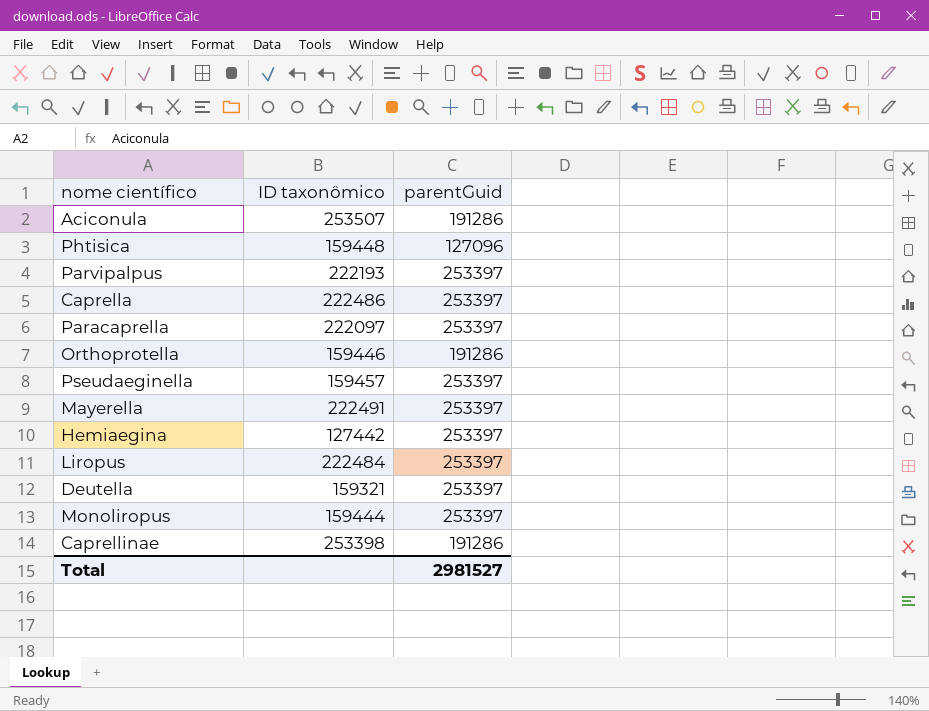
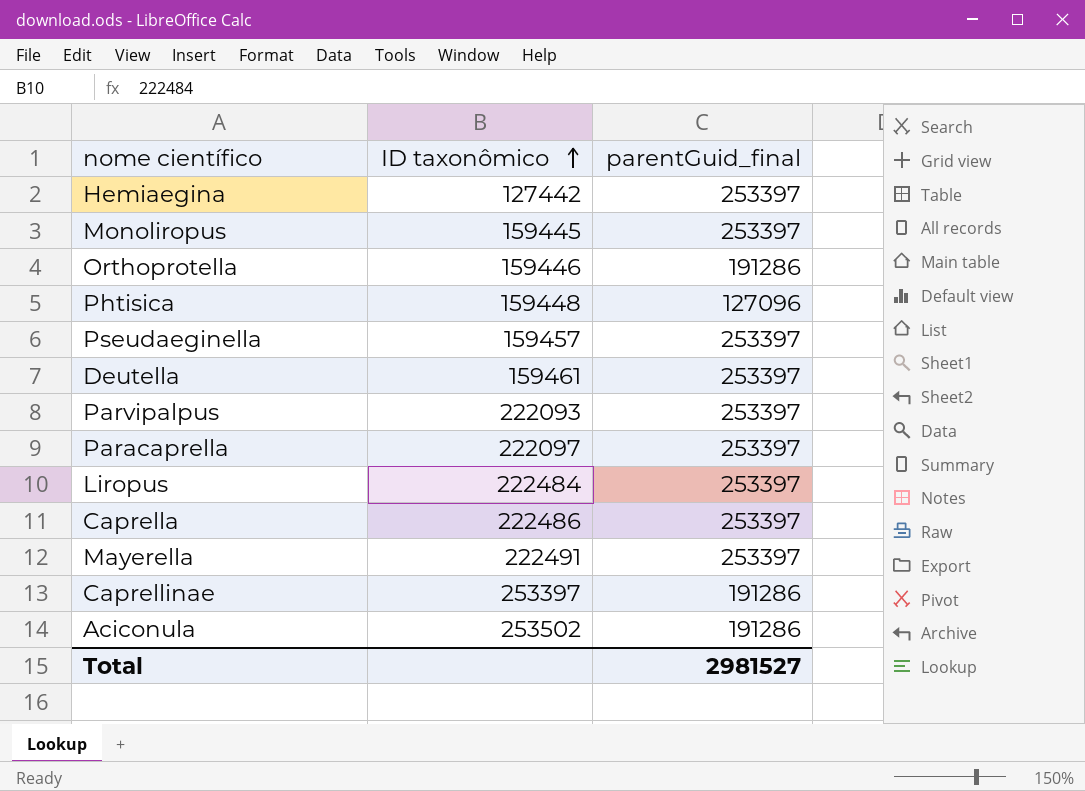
row order: none -> ID taxonômico ascending
column name: parentGuid -> parentGuid_final
Monoliropus | ID taxonômico: 159444 -> 159445
Deutella | ID taxonômico: 159321 -> 159461
Parvipalpus | ID taxonômico: 222193 -> 222093
Caprellinae | ID taxonômico: 253398 -> 253397
Aciconula | ID taxonômico: 253507 -> 253502

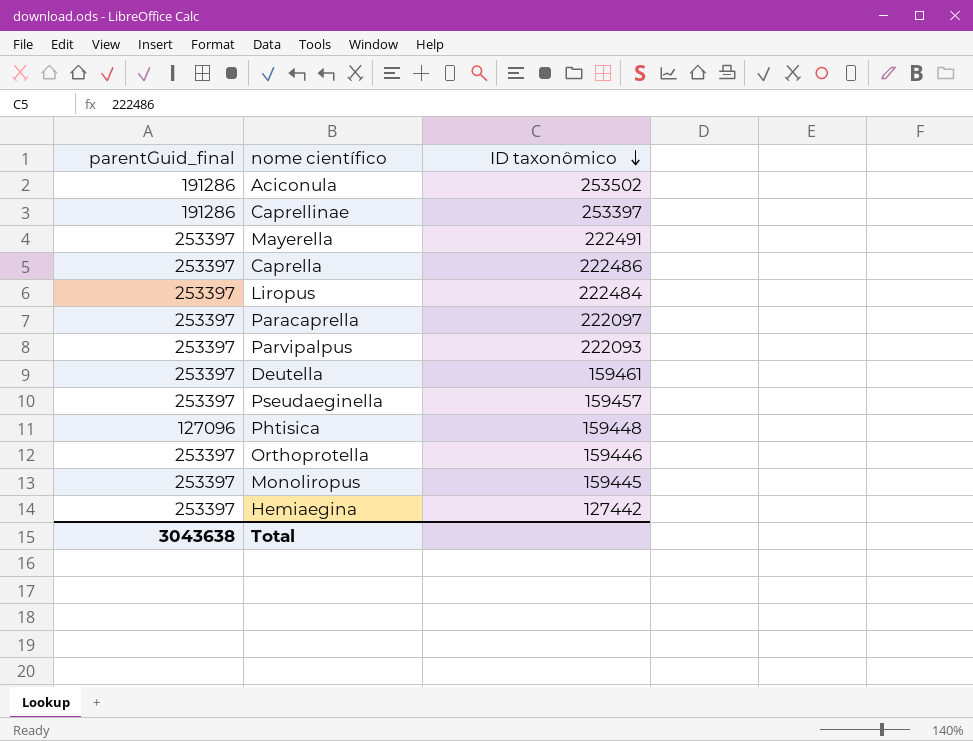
row order: ID taxonômico ascending -> ID taxonômico descending
column parentGuid_final | position: 3 -> 1
Orthoprotella | parentGuid_final: 191286 -> 253397
Total | parentGuid_final: 2981527 -> 3043638

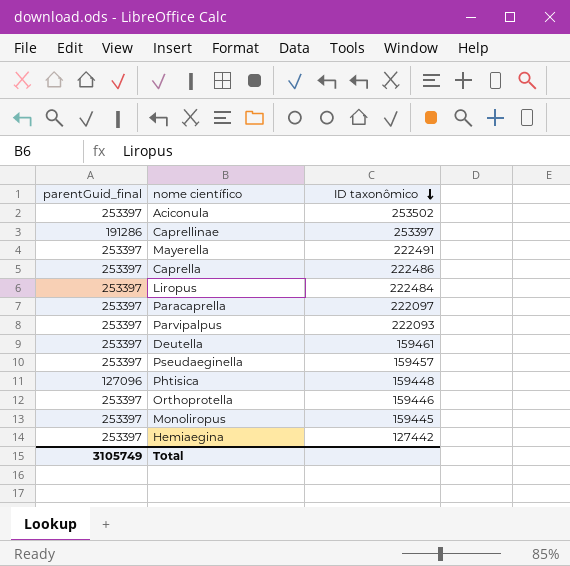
Aciconula | parentGuid_final: 191286 -> 253397
Total | parentGuid_final: 3043638 -> 3105749

